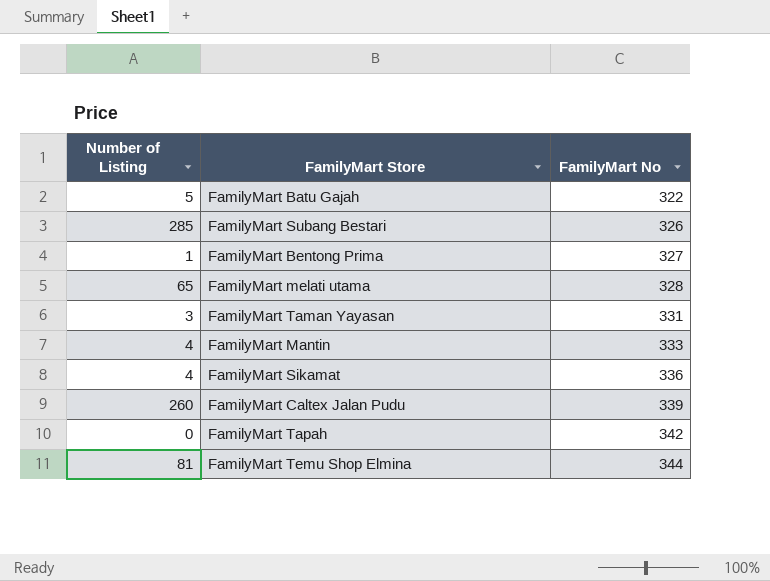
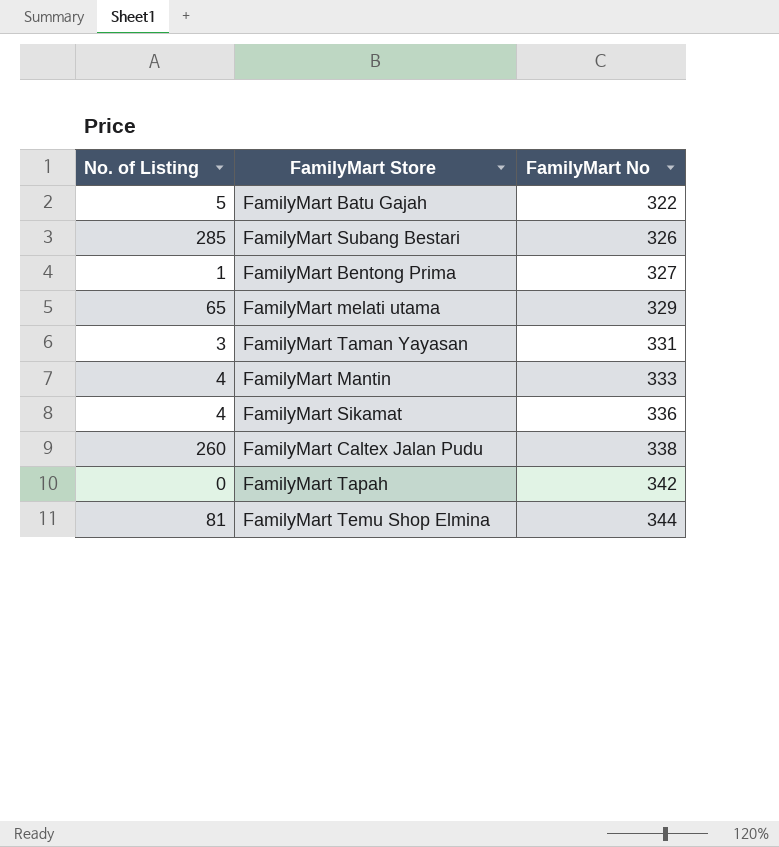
column name: Number of Listing -> No. of Listing
FamilyMart melati utama | FamilyMart No: 328 -> 329
FamilyMart Caltex Jalan Pudu | FamilyMart No: 339 -> 338

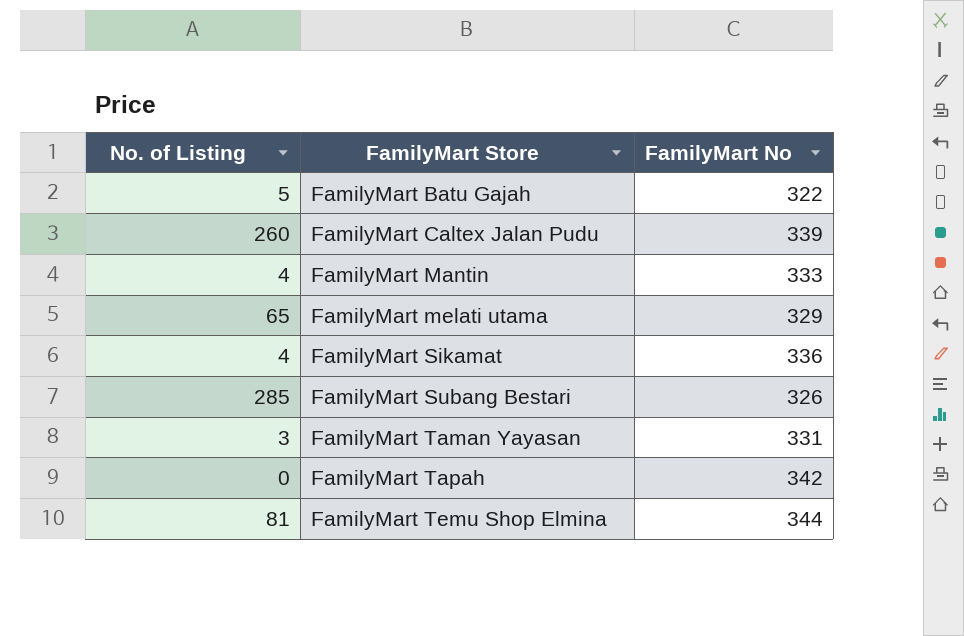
row order: FamilyMart No ascending -> FamilyMart Store ascending
row FamilyMart Bentong Prima: 1 | 327 -> none
FamilyMart Caltex Jalan Pudu | FamilyMart No: 338 -> 339

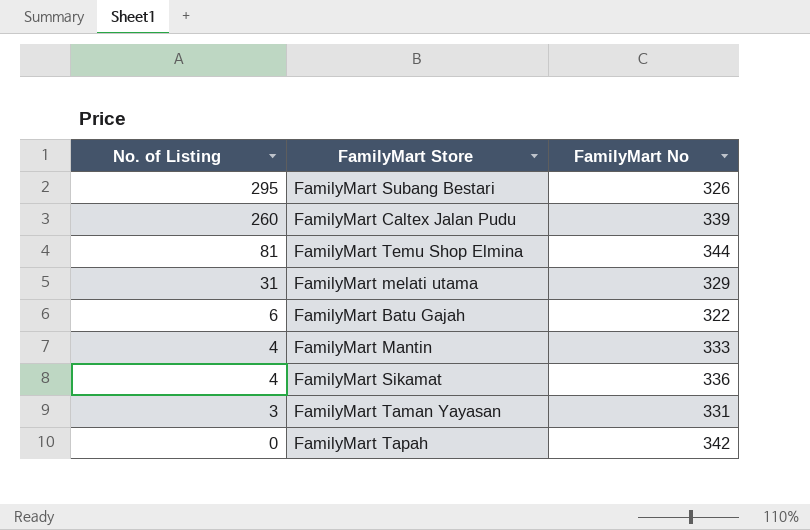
row order: FamilyMart Store ascending -> No. of Listing descending
FamilyMart Subang Bestari | No. of Listing: 285 -> 295
FamilyMart melati utama | No. of Listing: 65 -> 31
FamilyMart Batu Gajah | No. of Listing: 5 -> 6

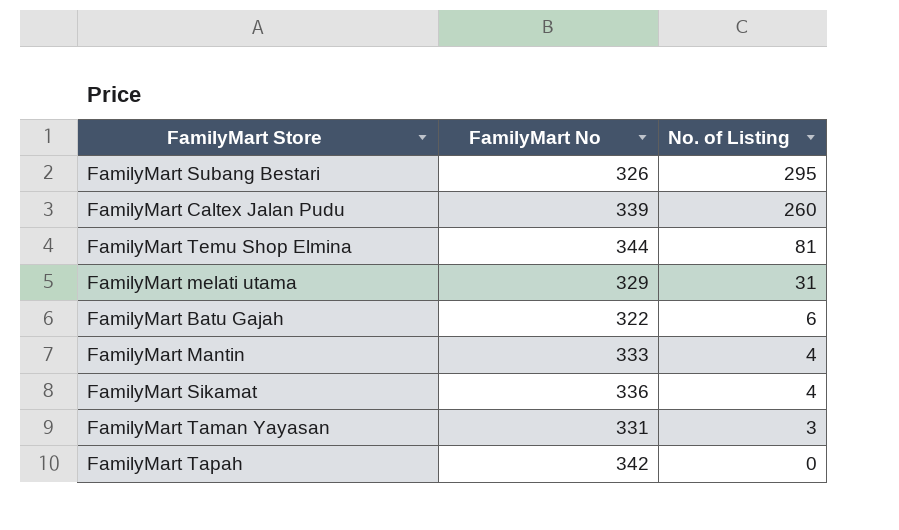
column No. of Listing | position: 1 -> 3

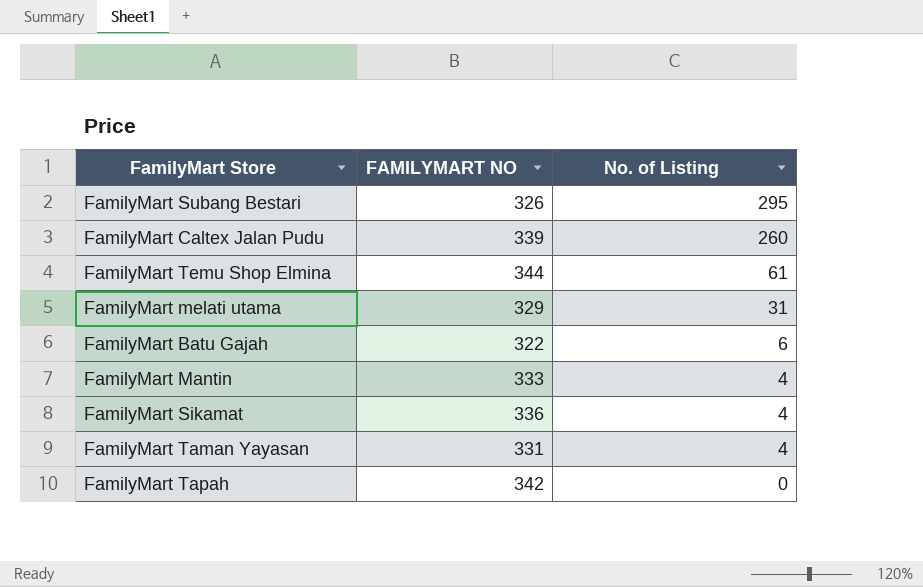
column name: FamilyMart No -> FAMILYMART NO
FamilyMart Temu Shop Elmina | No. of Listing: 81 -> 61
FamilyMart Taman Yayasan | No. of Listing: 3 -> 4

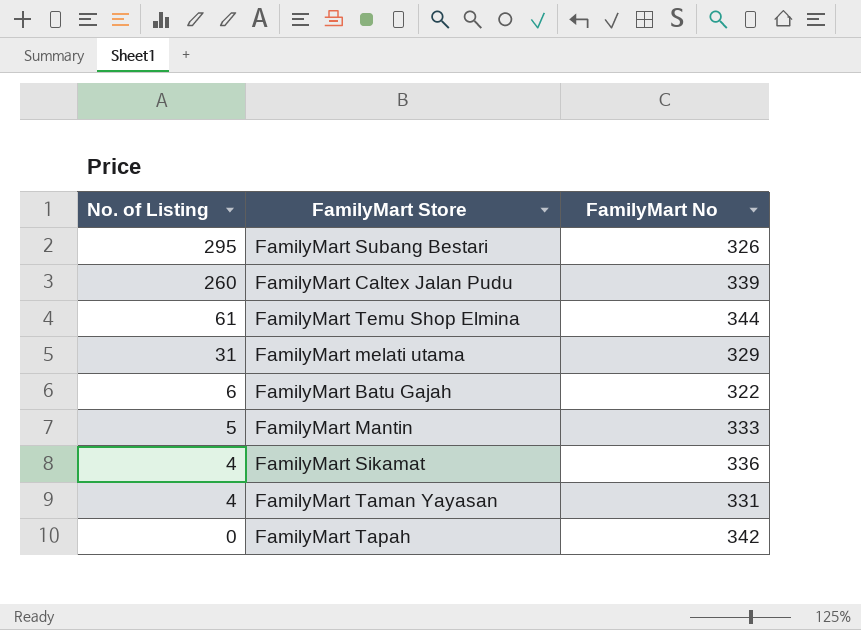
column No. of Listing | position: 3 -> 1
column name: FAMILYMART NO -> FamilyMart No
FamilyMart Mantin | No. of Listing: 4 -> 5

